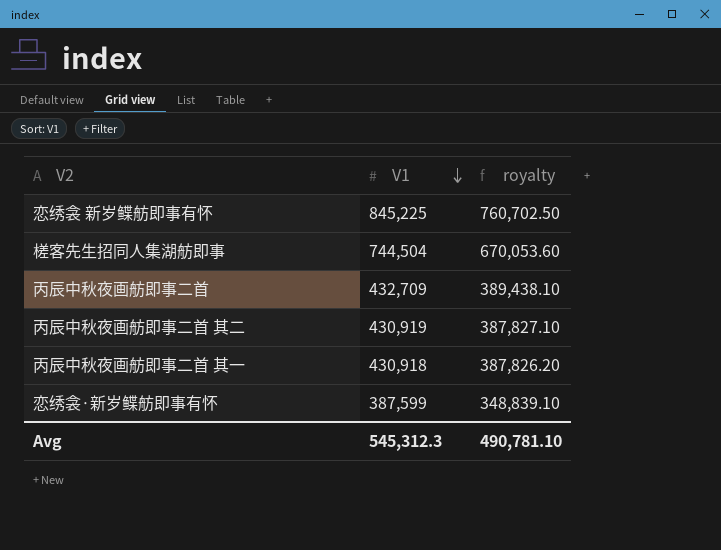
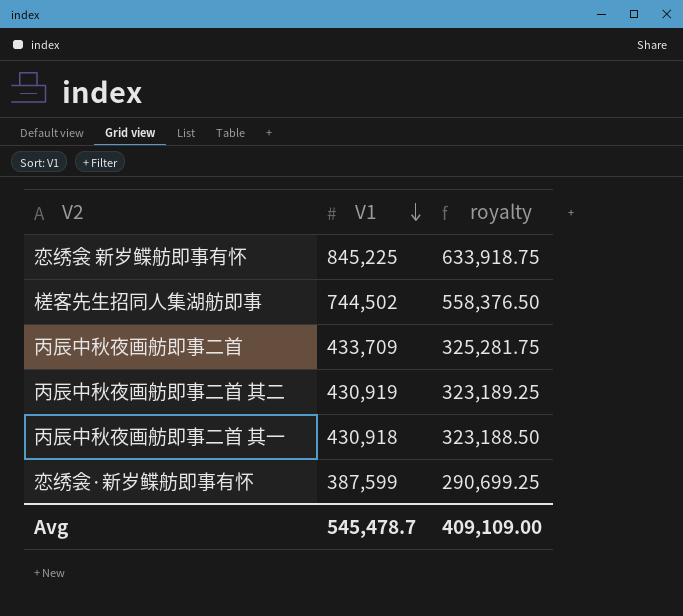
column royalty | formula: [V1] * 0.9 -> [V1] * 0.75
槎客先生招同人集湖舫即事 | V1: 744,504 -> 744,502
丙辰中秋夜画舫即事二首 | V1: 432,709 -> 433,709
Avg | V1: 545,312.3 -> 545,478.7
Avg | royalty: 490,781.10 -> 409,109.00

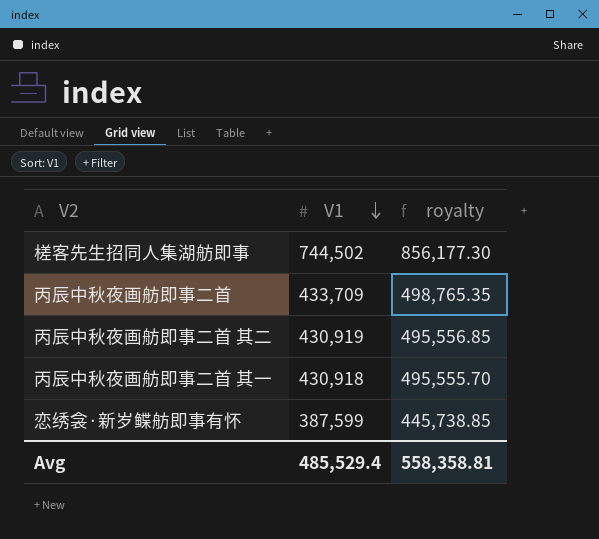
column royalty | formula: [V1] * 0.75 -> [V1] * 1.15
row 恋绣衾 新岁鲽舫即事有怀: 845,225 | 633,918.75 -> none
Avg | V1: 545,478.7 -> 485,529.4
Avg | royalty: 409,109.00 -> 558,358.81

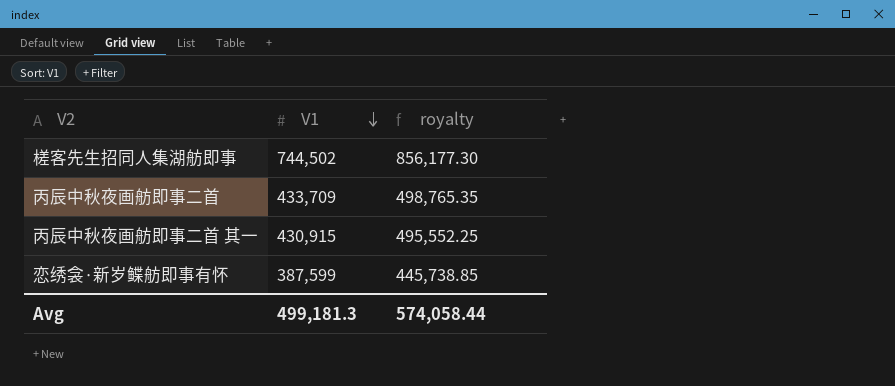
row 丙辰中秋夜画舫即事二首 其二: 430,919 | 495,556.85 -> none
丙辰中秋夜画舫即事二首 其一 | V1: 430,918 -> 430,915
丙辰中秋夜画舫即事二首 其一 | royalty: 495,555.70 -> 495,552.25
Avg | V1: 485,529.4 -> 499,181.3
Avg | royalty: 558,358.81 -> 574,058.44

